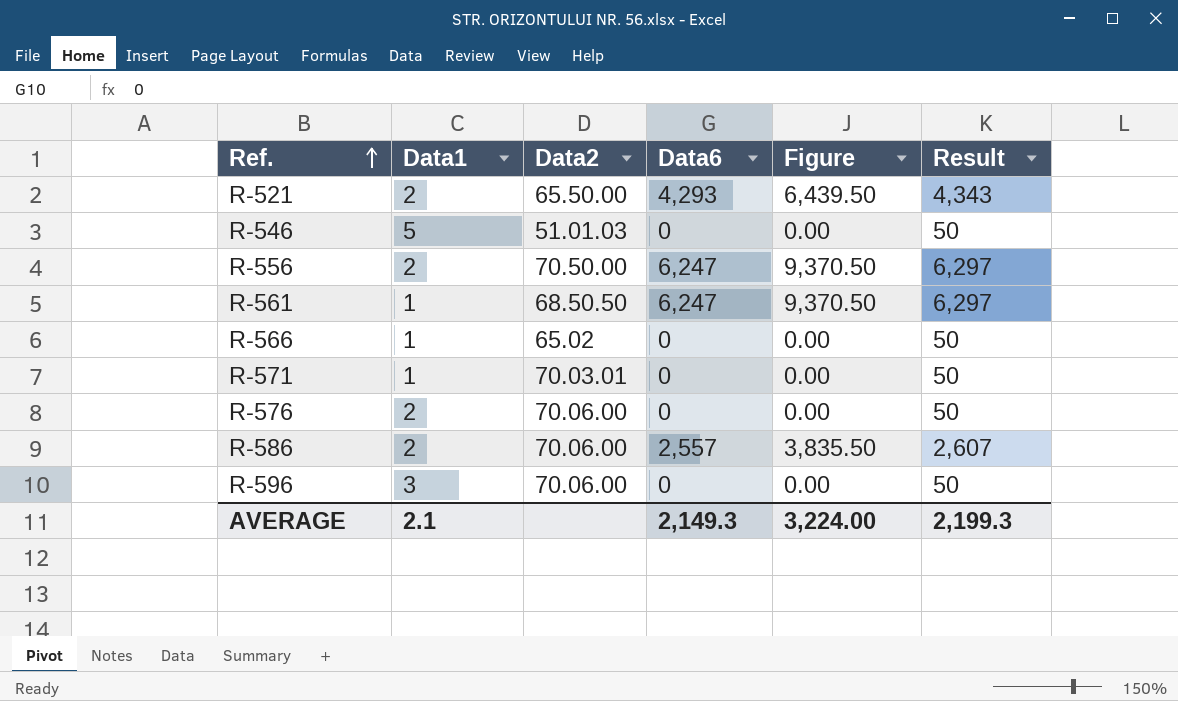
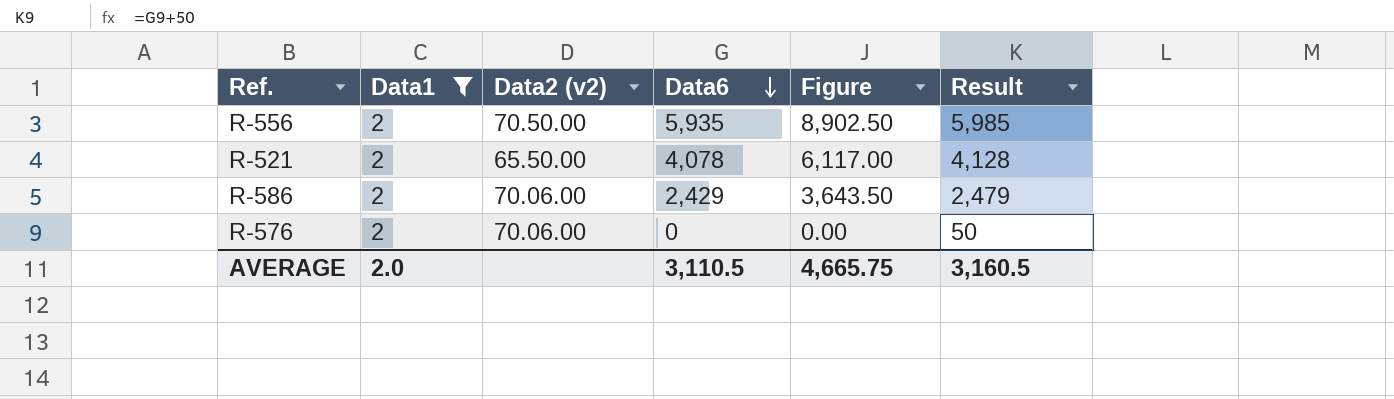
filter: none -> Data1 = 2
row order: Ref. ascending -> Data6 descending
column name: Data2 -> Data2 (v2)
R-556 | Data6: 6,247 -> 5,935
R-556 | Figure: 9,370.50 -> 8,902.50
R-556 | Result: 6,297 -> 5,985
R-521 | Data6: 4,293 -> 4,078
R-521 | Figure: 6,439.50 -> 6,117.00
R-521 | Result: 4,343 -> 4,128
R-586 | Data6: 2,557 -> 2,429
R-586 | Figure: 3,835.50 -> 3,643.50
R-586 | Result: 2,607 -> 2,479
AVERAGE | Data1: 2.1 -> 2.0
AVERAGE | Data6: 2,149.3 -> 3,110.5
AVERAGE | Figure: 3,224.00 -> 4,665.75
AVERAGE | Result: 2,199.3 -> 3,160.5

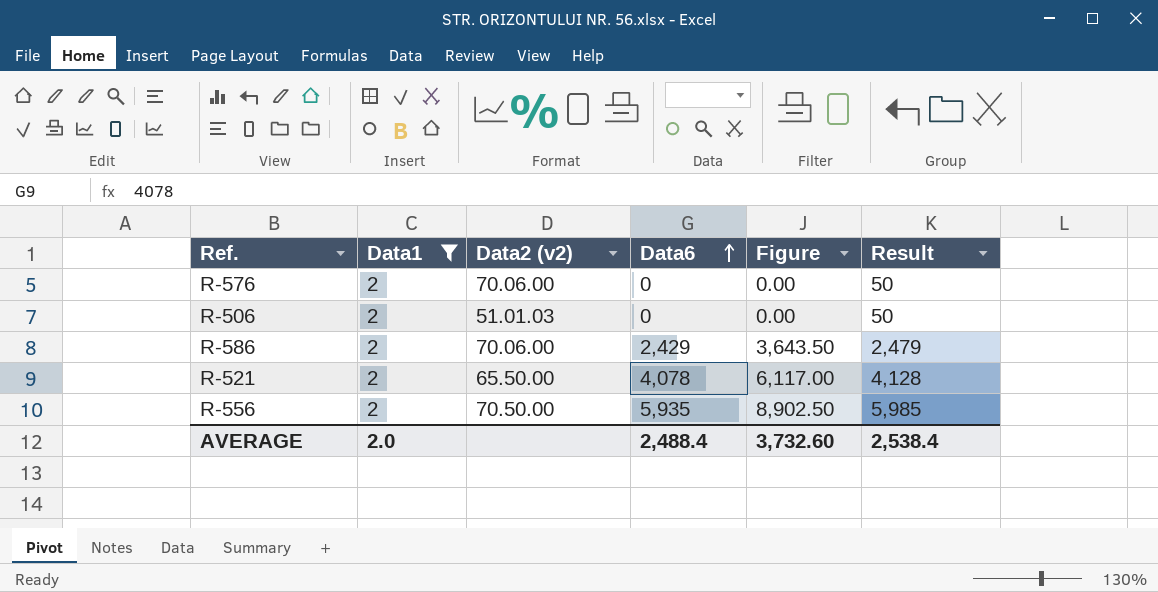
row order: Data6 descending -> Data6 ascending
row R-506: none -> 2 | 51.01.03 | 0 | 0.00 | 50
AVERAGE | Data6: 3,110.5 -> 2,488.4
AVERAGE | Figure: 4,665.75 -> 3,732.60
AVERAGE | Result: 3,160.5 -> 2,538.4

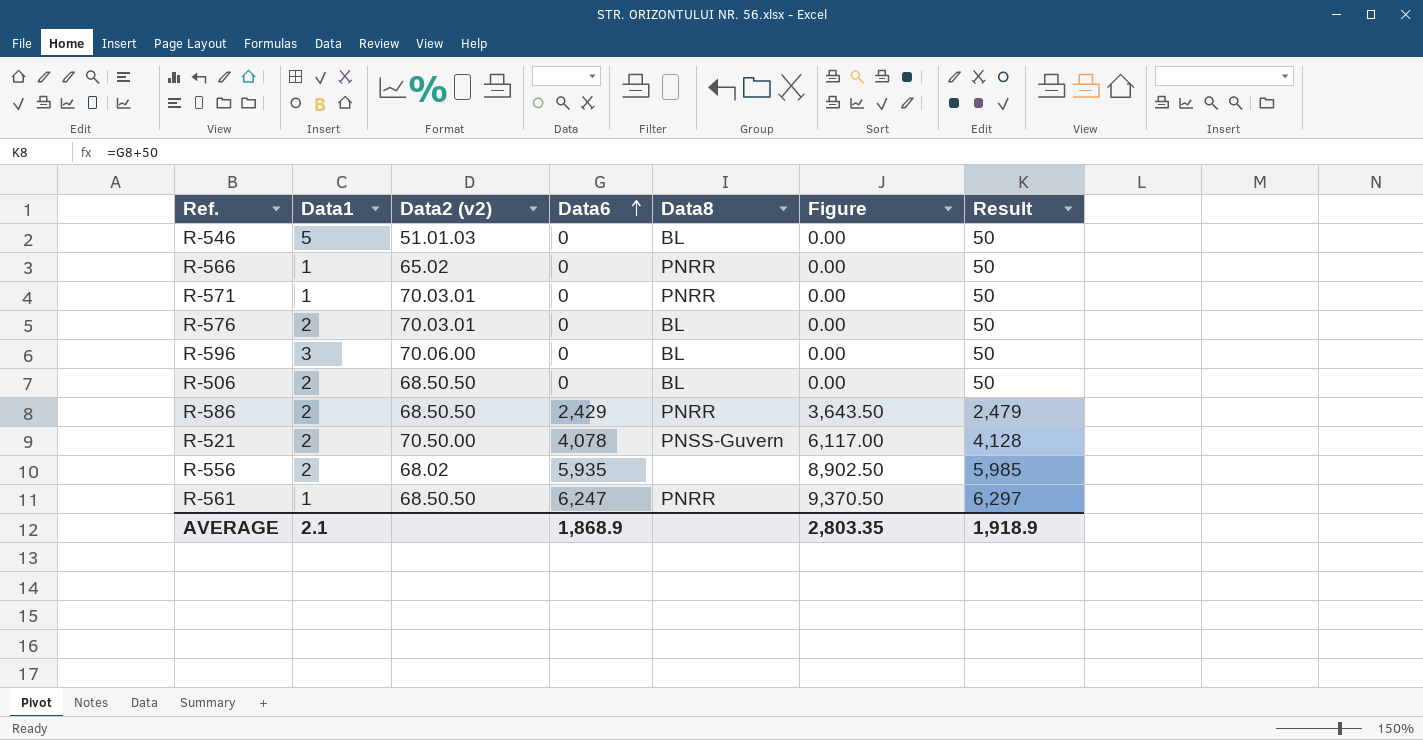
filter: Data1 = 2 -> none
column Data8 | position: none -> 5
R-576 | Data2 (v2): 70.06.00 -> 70.03.01
R-506 | Data2 (v2): 51.01.03 -> 68.50.50
R-586 | Data2 (v2): 70.06.00 -> 68.50.50
R-521 | Data2 (v2): 65.50.00 -> 70.50.00
R-556 | Data2 (v2): 70.50.00 -> 68.02
AVERAGE | Data1: 2.0 -> 2.1
AVERAGE | Data6: 2,488.4 -> 1,868.9
AVERAGE | Figure: 3,732.60 -> 2,803.35
AVERAGE | Result: 2,538.4 -> 1,918.9

